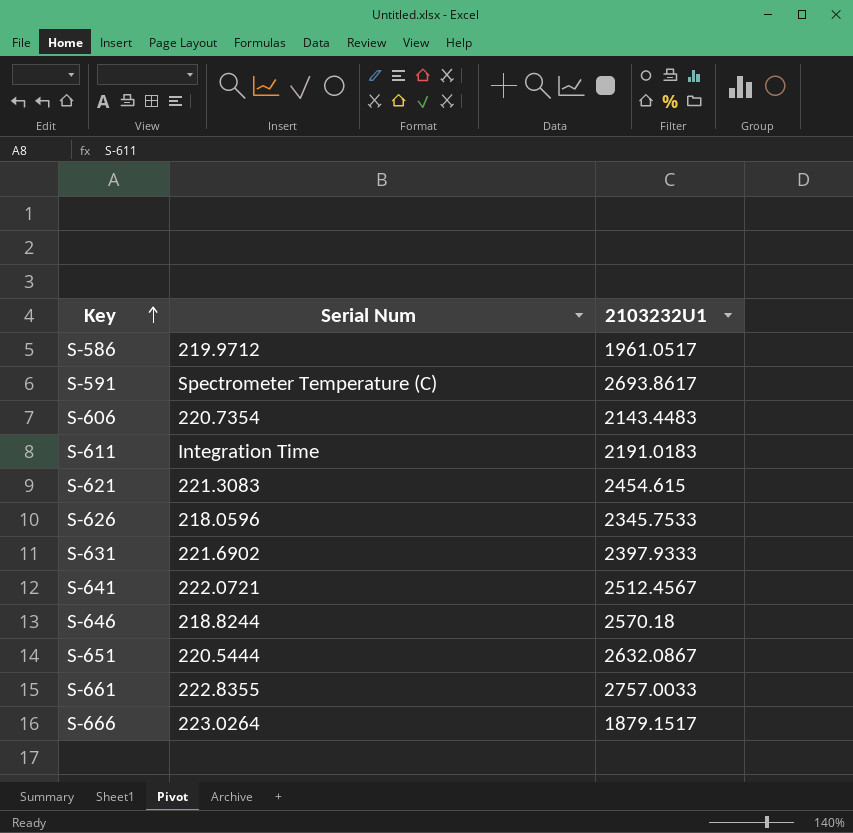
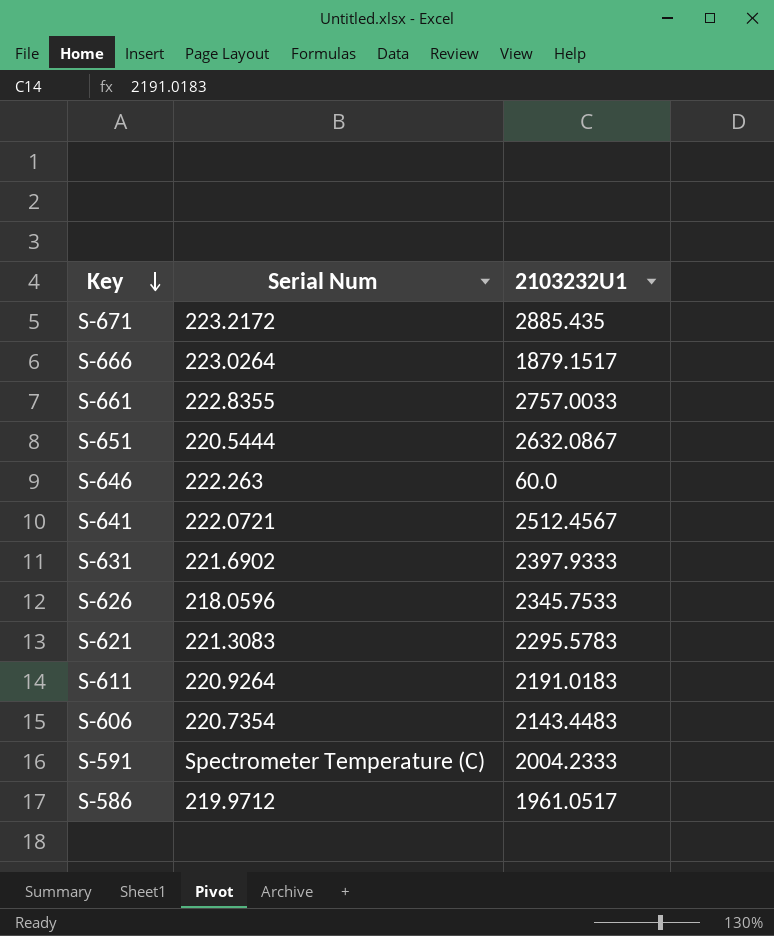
row order: Key ascending -> Key descending
row S-671: none -> 223.2172 | 2885.435
S-646 | Serial Num: 218.8244 -> 222.263
S-646 | 2103232U1: 2570.18 -> 60.0
S-621 | 2103232U1: 2454.615 -> 2295.5783
S-611 | Serial Num: Integration Time -> 220.9264
S-591 | 2103232U1: 2693.8617 -> 2004.2333

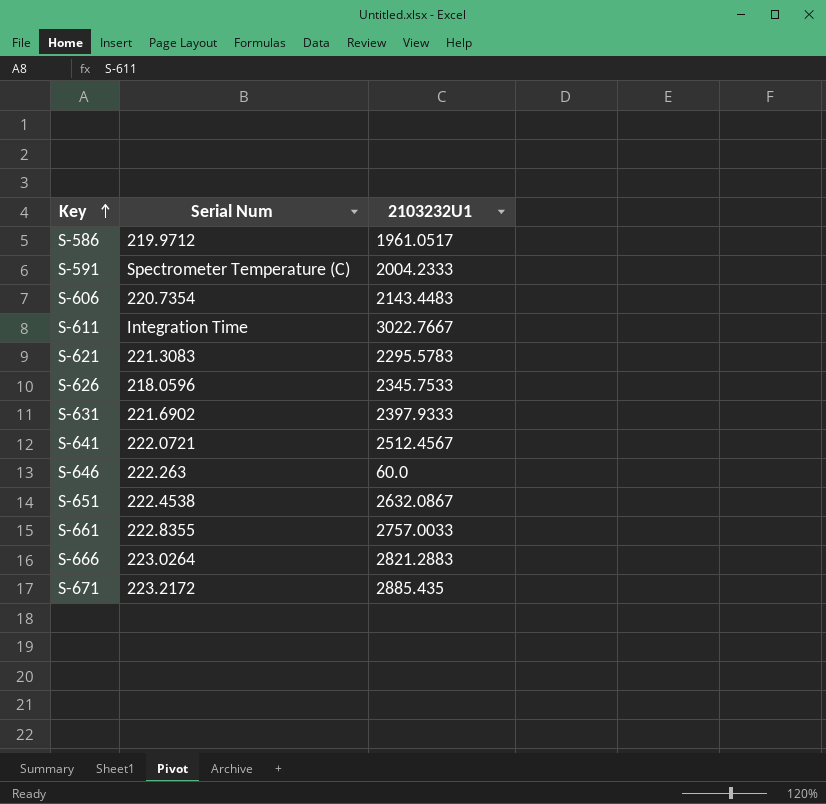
row order: Key descending -> Key ascending
S-611 | Serial Num: 220.9264 -> Integration Time
S-611 | 2103232U1: 2191.0183 -> 3022.7667
S-651 | Serial Num: 220.5444 -> 222.4538
S-666 | 2103232U1: 1879.1517 -> 2821.2883

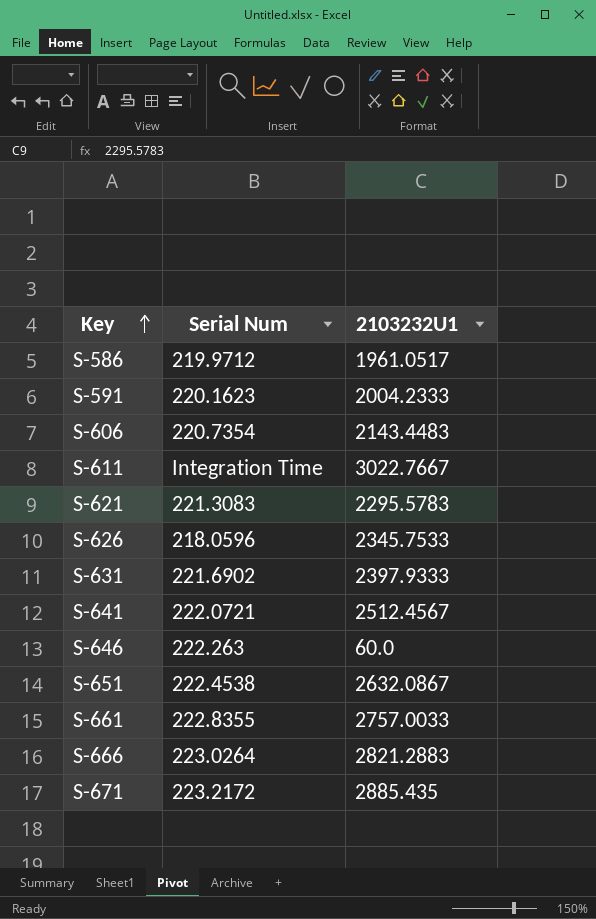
S-591 | Serial Num: Spectrometer Temperature (C) -> 220.1623

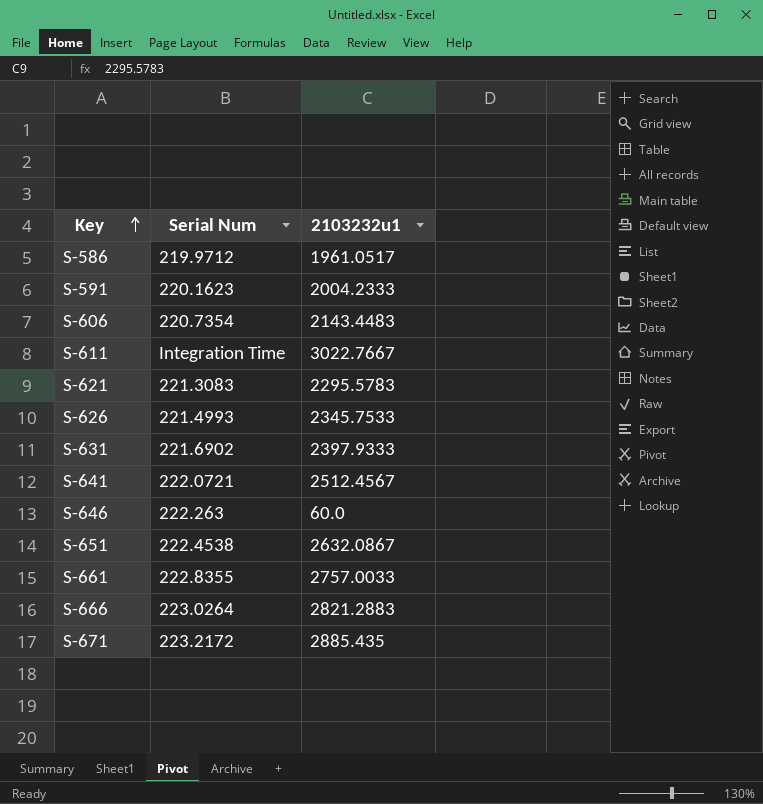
column name: 2103232U1 -> 2103232u1
S-626 | Serial Num: 218.0596 -> 221.4993

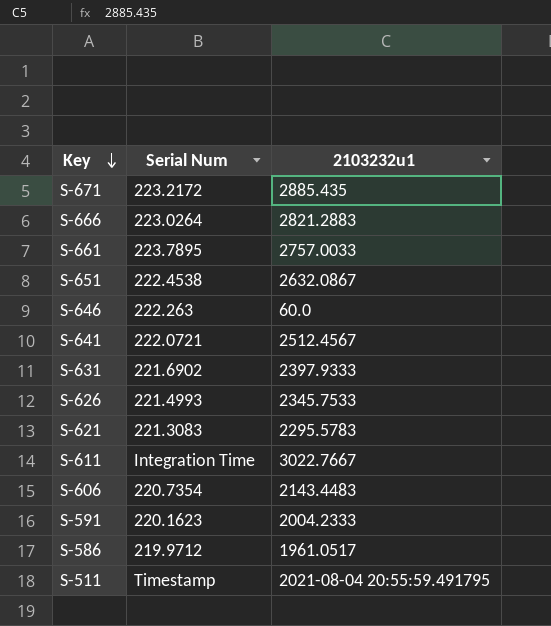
row order: Key ascending -> Key descending
S-661 | Serial Num: 222.8355 -> 223.7895
row S-511: none -> Timestamp | 2021-08-04 20:55:59.491795

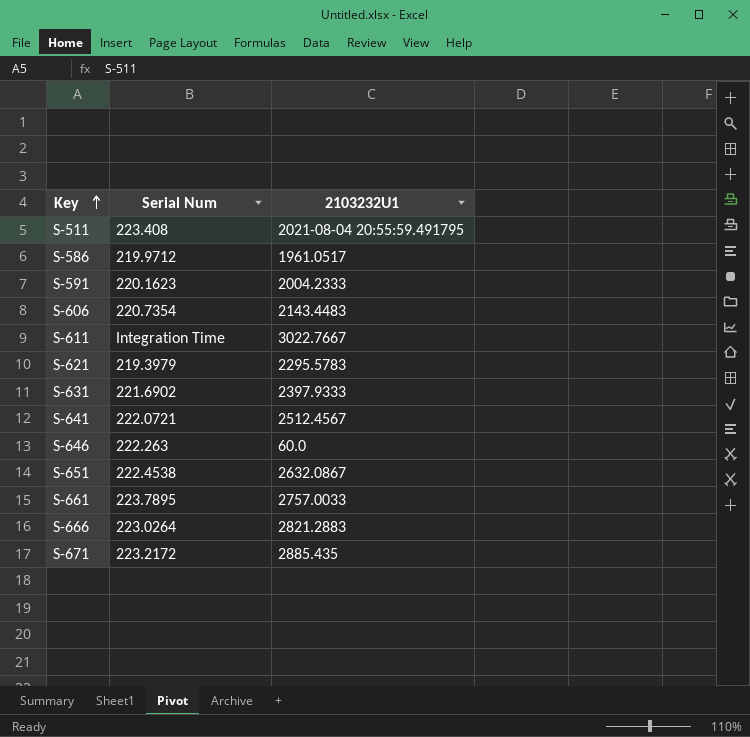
row order: Key descending -> Key ascending
column name: 2103232u1 -> 2103232U1
row S-626: 221.4993 | 2345.7533 -> none
S-511 | Serial Num: Timestamp -> 223.408
S-621 | Serial Num: 221.3083 -> 219.3979

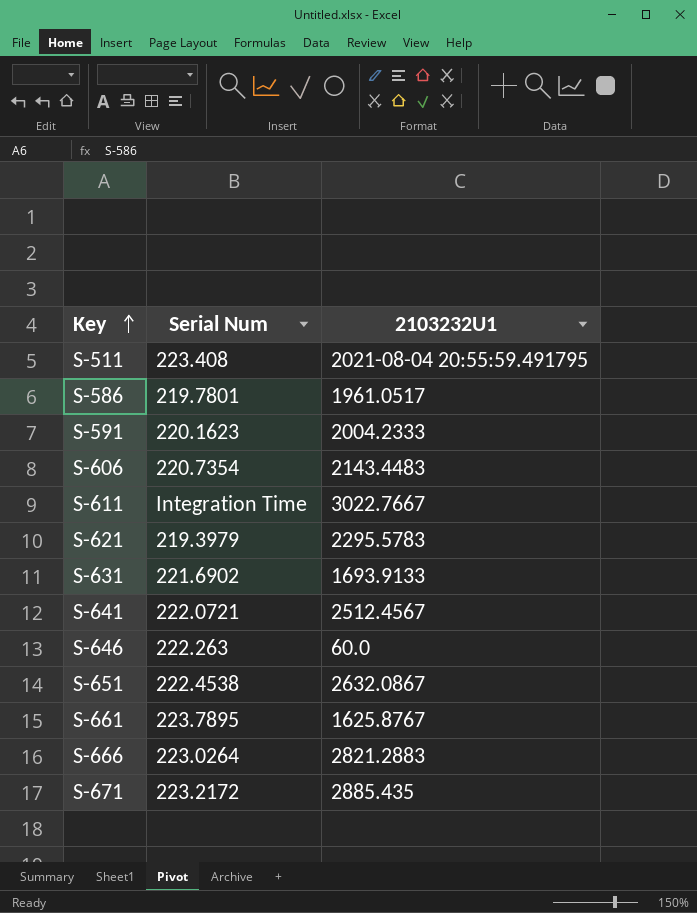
S-586 | Serial Num: 219.9712 -> 219.7801
S-631 | 2103232U1: 2397.9333 -> 1693.9133
S-661 | 2103232U1: 2757.0033 -> 1625.8767

